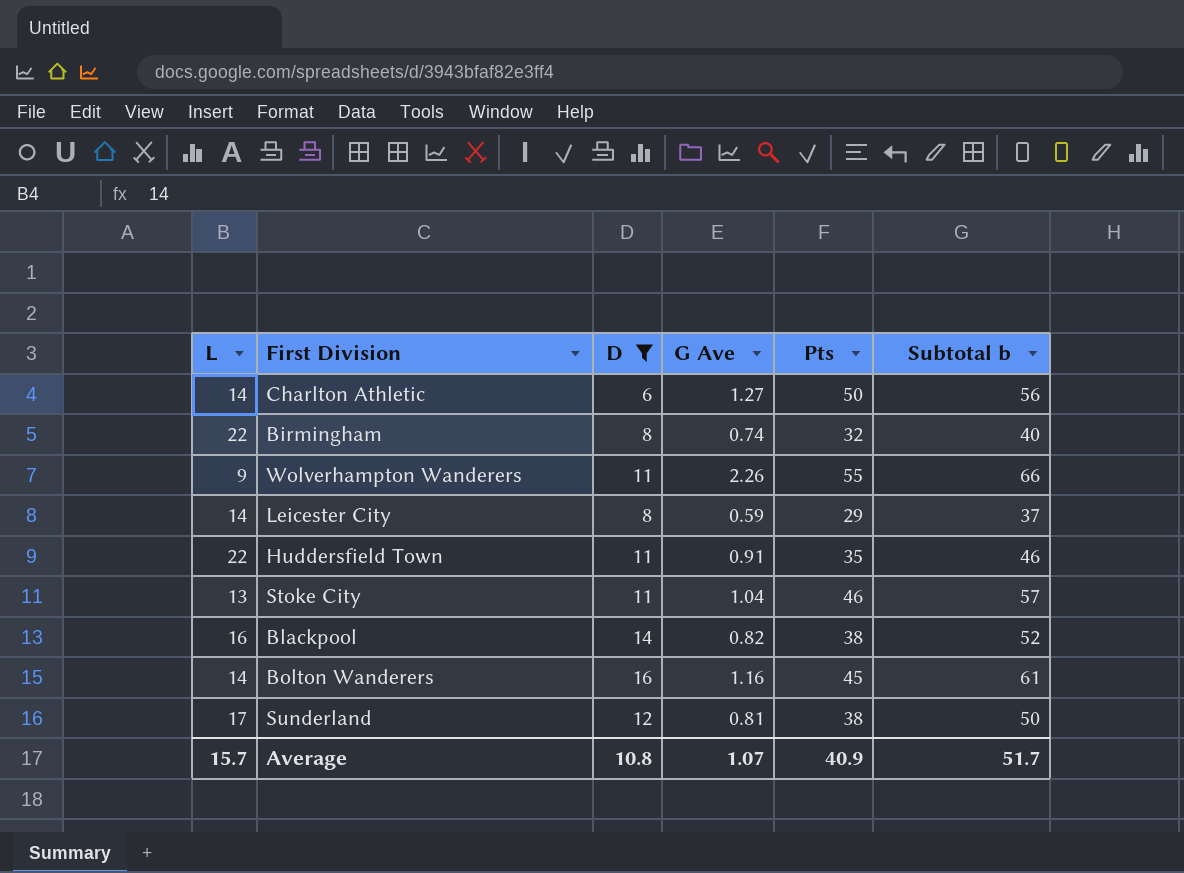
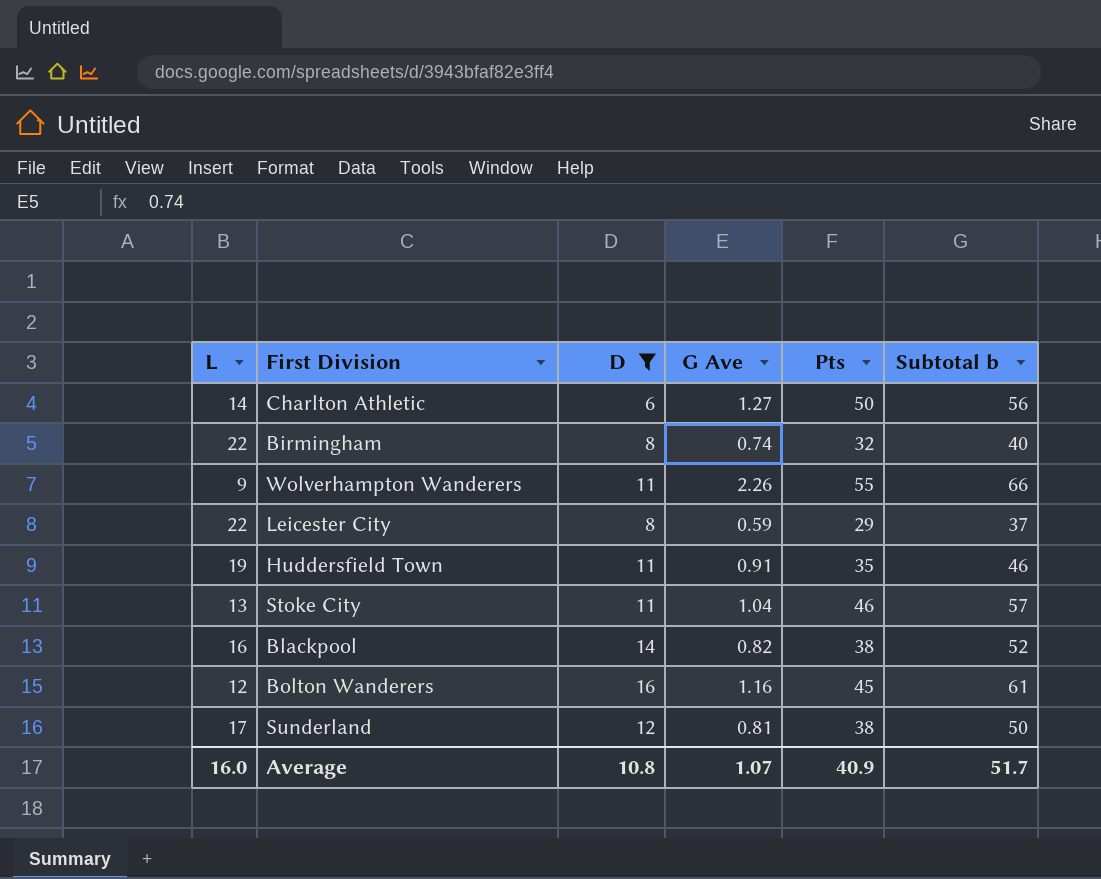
Leicester City | L: 14 -> 22
Huddersfield Town | L: 22 -> 19
Bolton Wanderers | L: 14 -> 12
Average | L: 15.7 -> 16.0

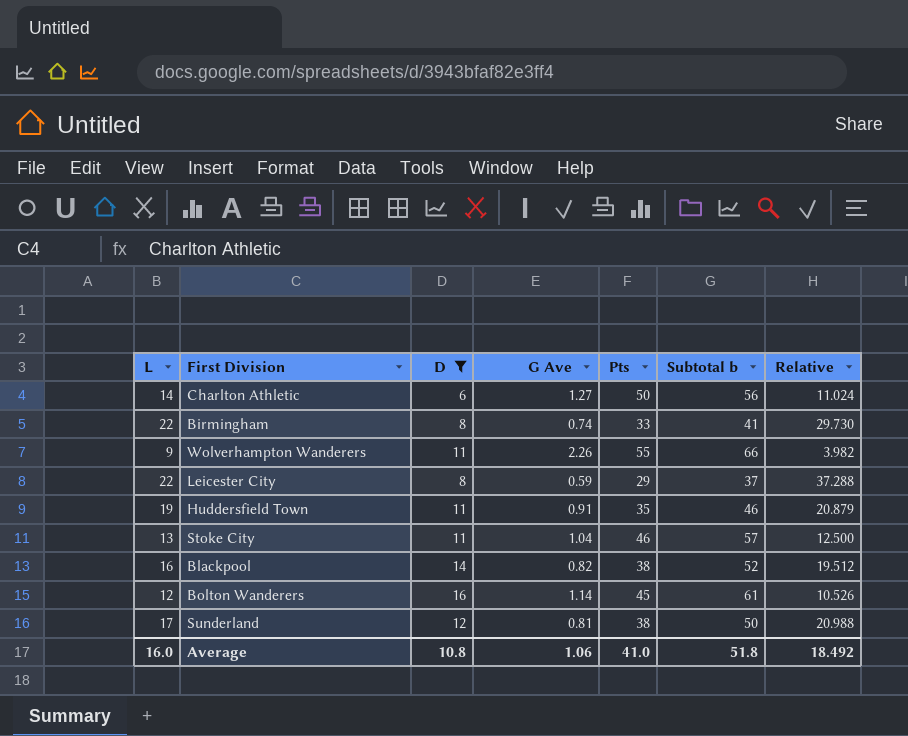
column Relative | formula: none -> [L] / [G Ave]
Birmingham | Pts: 32 -> 33
Birmingham | Subtotal b: 40 -> 41
Bolton Wanderers | G Ave: 1.16 -> 1.14
Average | G Ave: 1.07 -> 1.06
Average | Pts: 40.9 -> 41.0
Average | Subtotal b: 51.7 -> 51.8

